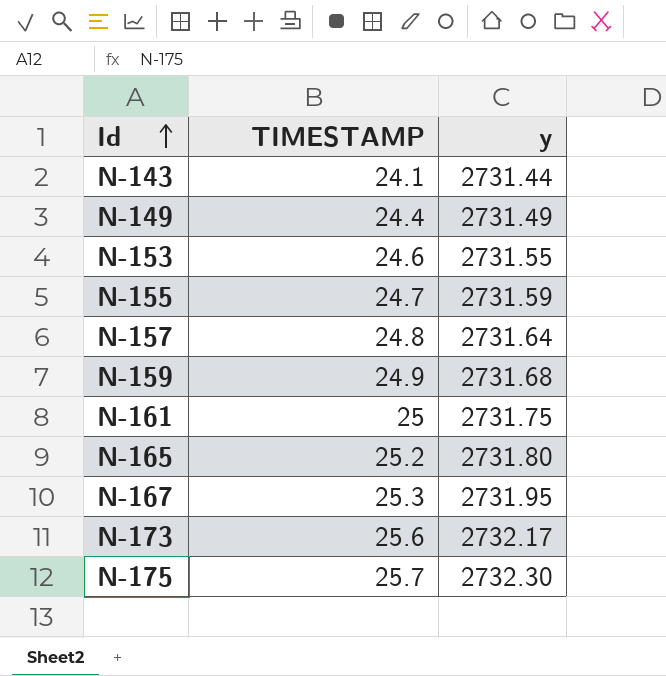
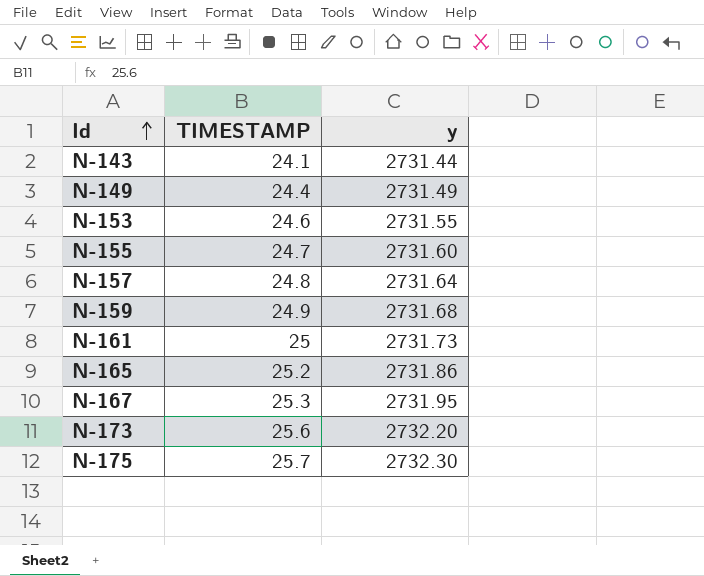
N-155 | y: 2731.59 -> 2731.60
N-161 | y: 2731.75 -> 2731.73
N-165 | y: 2731.80 -> 2731.86
N-173 | y: 2732.17 -> 2732.20

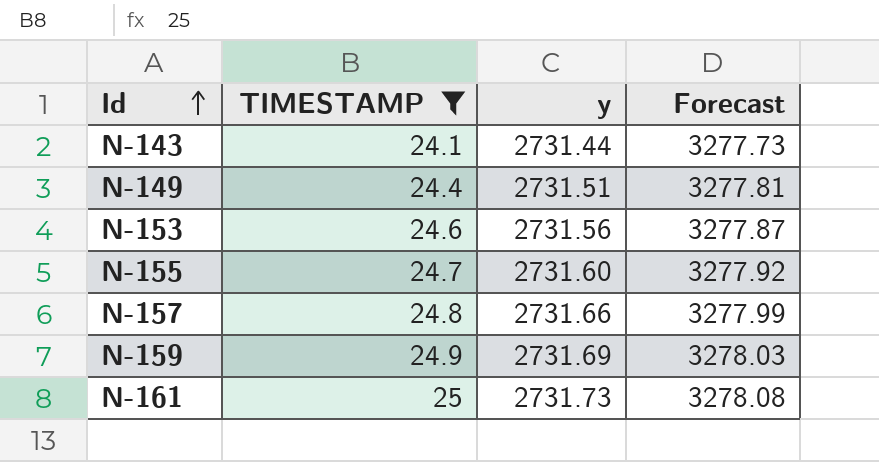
filter: none -> TIMESTAMP <= 25
column Forecast | formula: none -> [y] * 1.2
N-149 | y: 2731.49 -> 2731.51
N-153 | y: 2731.55 -> 2731.56
N-157 | y: 2731.64 -> 2731.66
N-159 | y: 2731.68 -> 2731.69

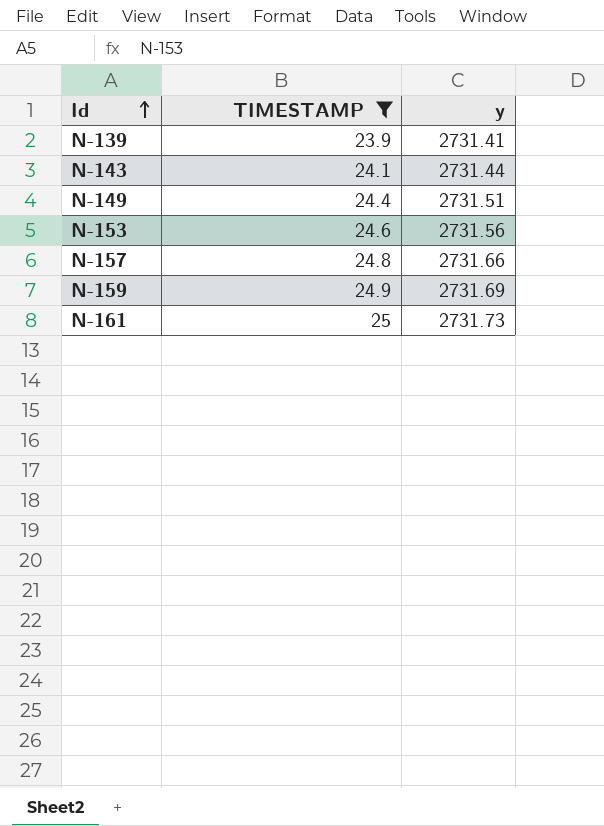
column Forecast | formula: [y] * 1.2 -> none
row N-155: 24.7 | 2731.60 | 3277.92 -> none
row N-139: none -> 23.9 | 2731.41

